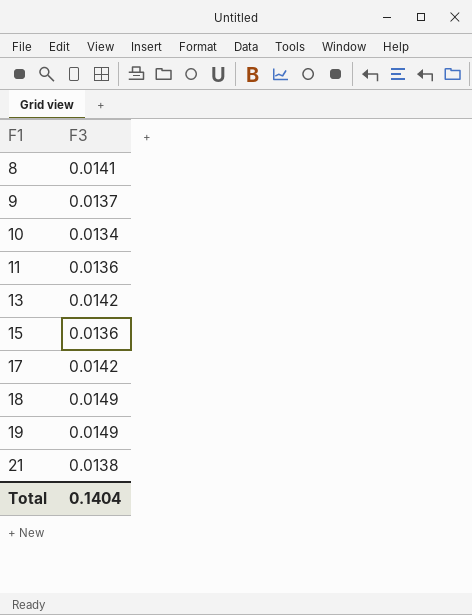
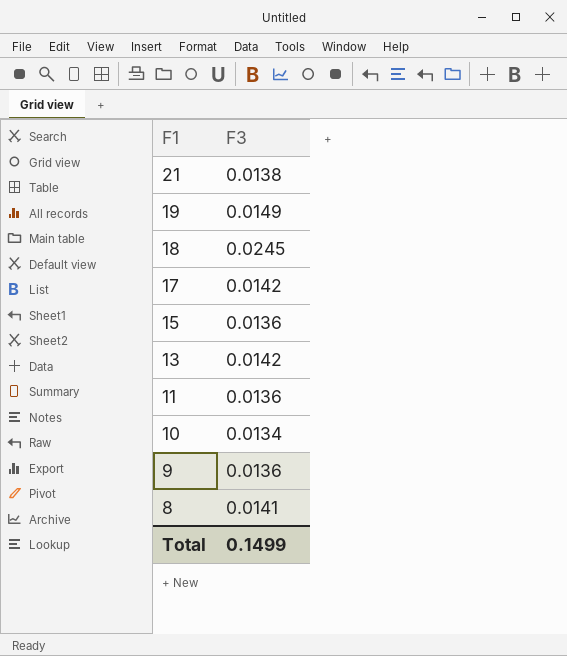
row order: F1 ascending -> F1 descending
18 | F3: 0.0149 -> 0.0245
9 | F3: 0.0137 -> 0.0136
Total | F3: 0.1404 -> 0.1499

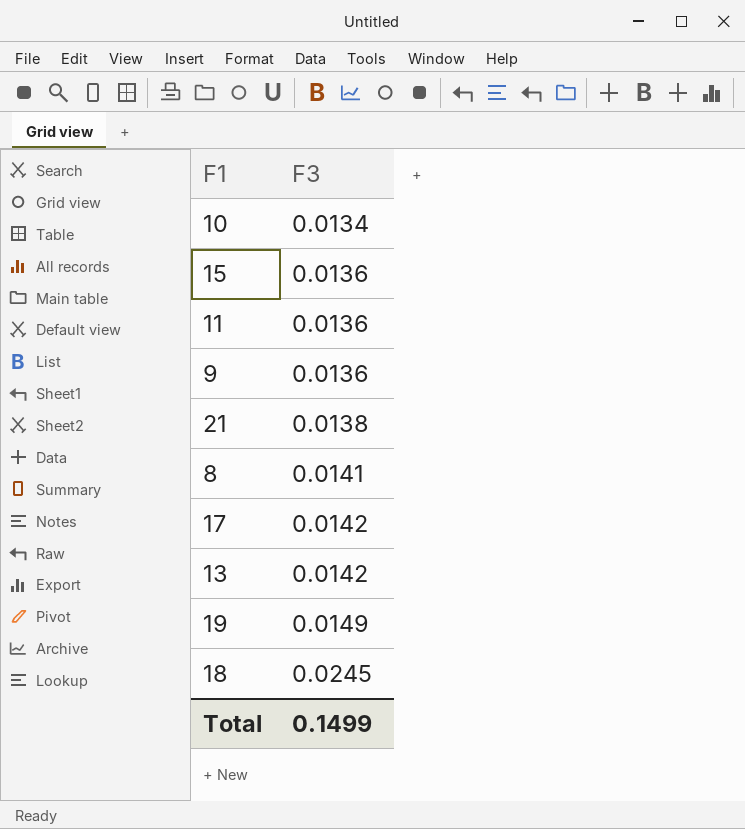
row order: F1 descending -> F3 ascending

